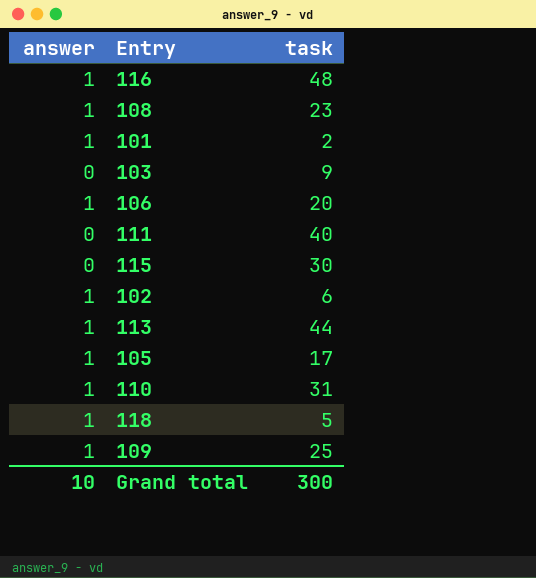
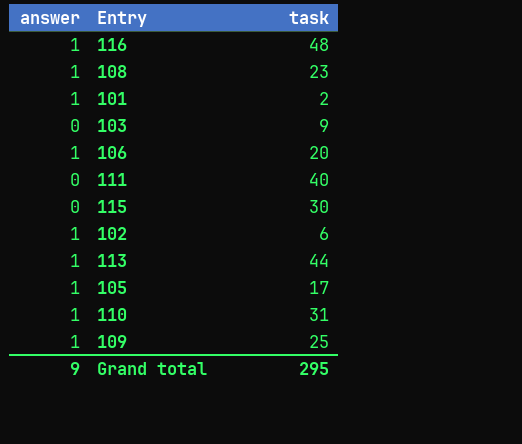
row 118: 1 | 5 -> none
Grand total | answer: 10 -> 9
Grand total | task: 300 -> 295

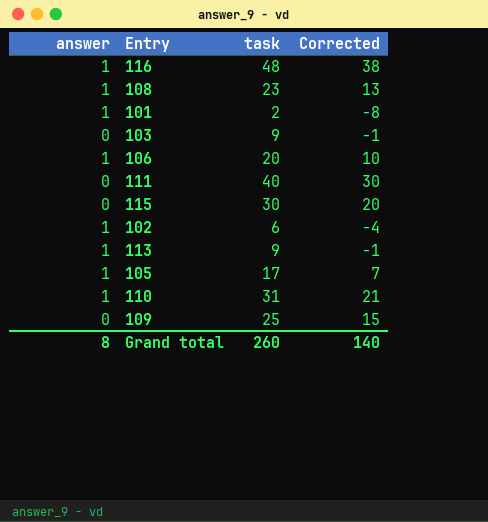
column Corrected | formula: none -> [task] - 10
113 | task: 44 -> 9
109 | answer: 1 -> 0
Grand total | answer: 9 -> 8
Grand total | task: 295 -> 260

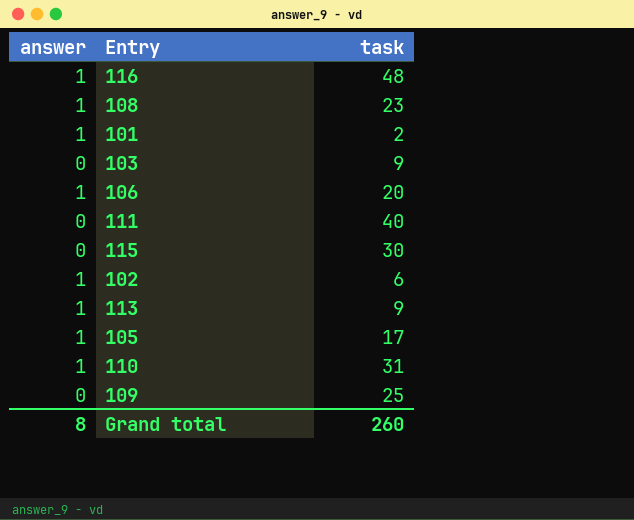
column Corrected | formula: [task] - 10 -> none

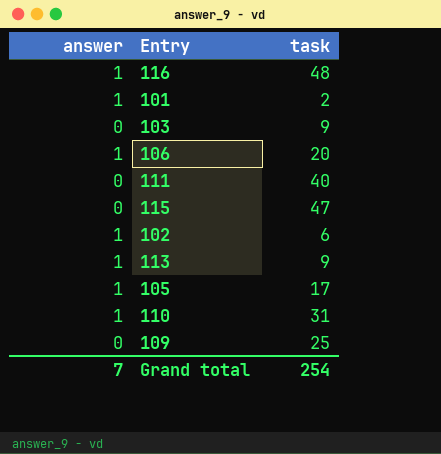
row 108: 1 | 23 -> none
115 | task: 30 -> 47
Grand total | answer: 8 -> 7
Grand total | task: 260 -> 254

